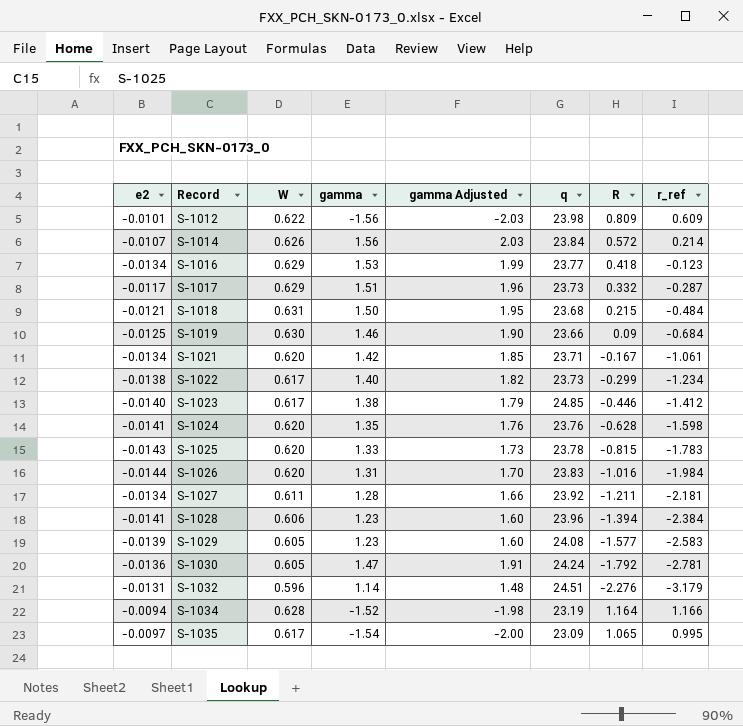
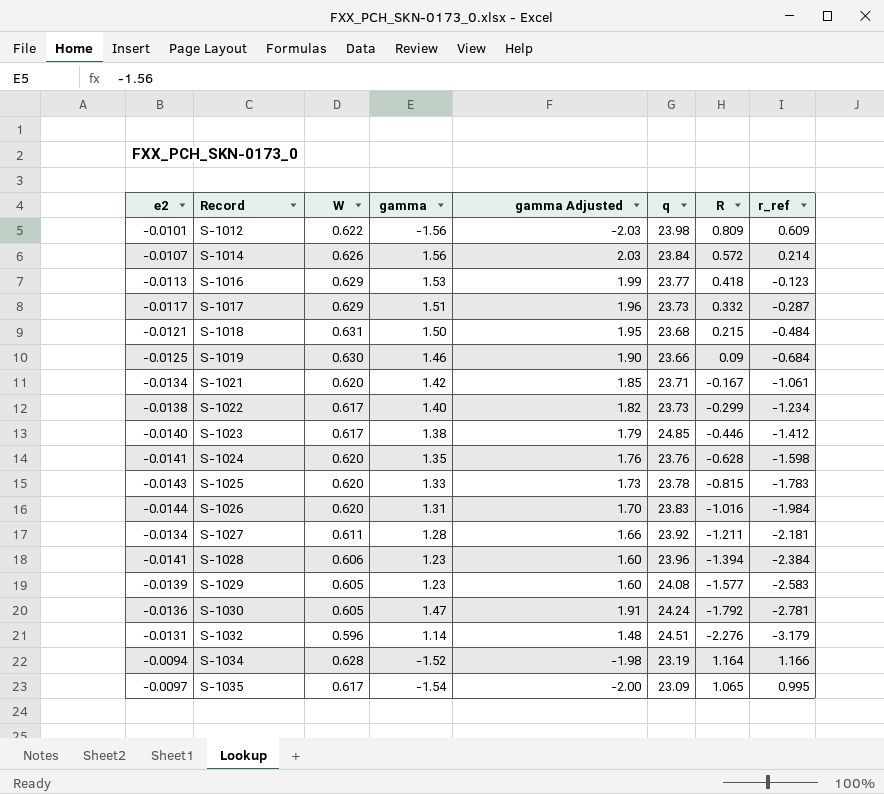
S-1016 | e2: -0.0134 -> -0.0113

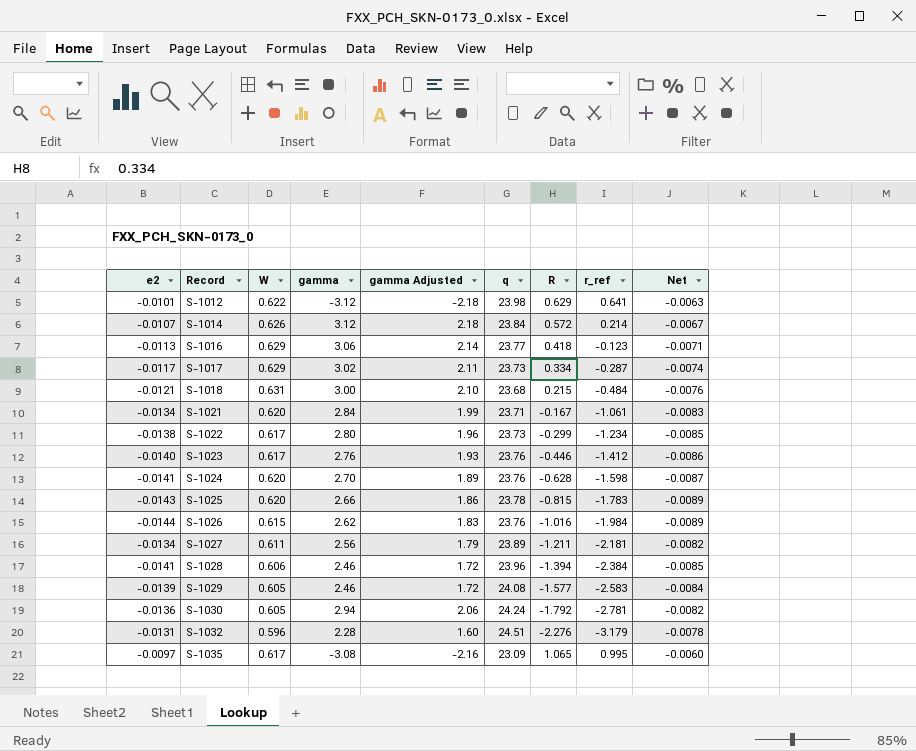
column gamma Adjusted | formula: [gamma] * 1.3 -> [gamma] * 0.7
column Net | formula: none -> [e2] * [W]
row S-1019: -0.0125 | 0.630 | 1.46 | 1.90 | 23.66 | 0.09 | -0.684 -> none
row S-1034: -0.0094 | 0.628 | -1.52 | -1.98 | 23.19 | 1.164 | 1.166 -> none
S-1012 | gamma: -1.56 -> -3.12
S-1012 | R: 0.809 -> 0.629
S-1012 | r_ref: 0.609 -> 0.641
S-1014 | gamma: 1.56 -> 3.12
S-1016 | gamma: 1.53 -> 3.06
S-1017 | gamma: 1.51 -> 3.02
S-1017 | R: 0.332 -> 0.334
S-1018 | gamma: 1.50 -> 3.00
S-1021 | gamma: 1.42 -> 2.84
S-1022 | gamma: 1.40 -> 2.80
S-1023 | gamma: 1.38 -> 2.76
S-1023 | q: 24.85 -> 23.76
S-1024 | gamma: 1.35 -> 2.70
S-1025 | gamma: 1.33 -> 2.66
S-1026 | W: 0.620 -> 0.615
S-1026 | gamma: 1.31 -> 2.62
S-1026 | q: 23.83 -> 23.76
S-1027 | gamma: 1.28 -> 2.56
S-1027 | q: 23.92 -> 23.89
S-1028 | gamma: 1.23 -> 2.46
S-1029 | gamma: 1.23 -> 2.46
S-1030 | gamma: 1.47 -> 2.94
S-1032 | gamma: 1.14 -> 2.28
S-1035 | gamma: -1.54 -> -3.08

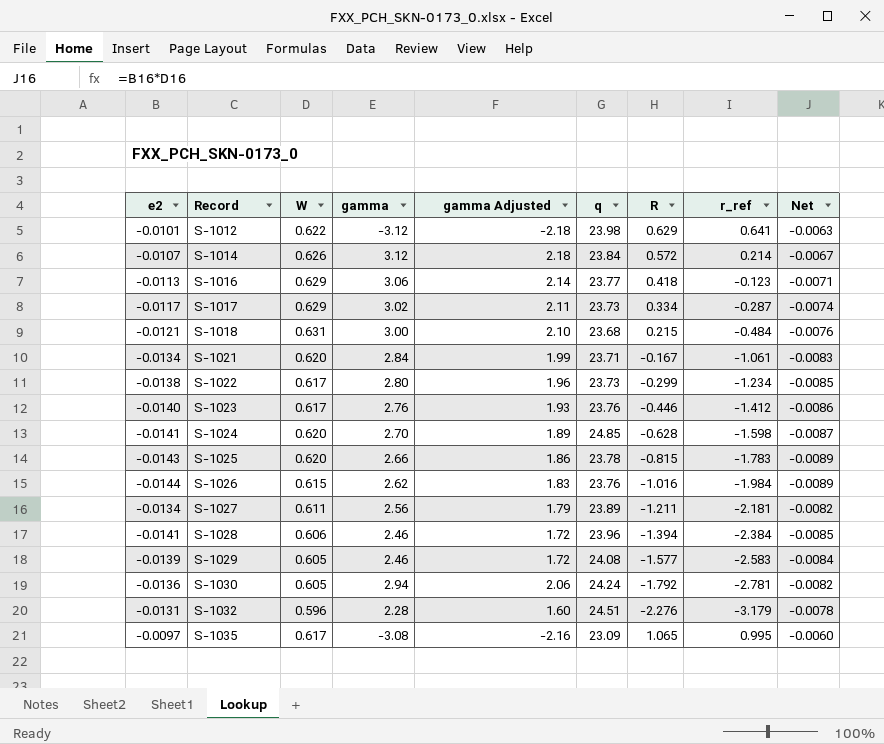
S-1024 | q: 23.76 -> 24.85

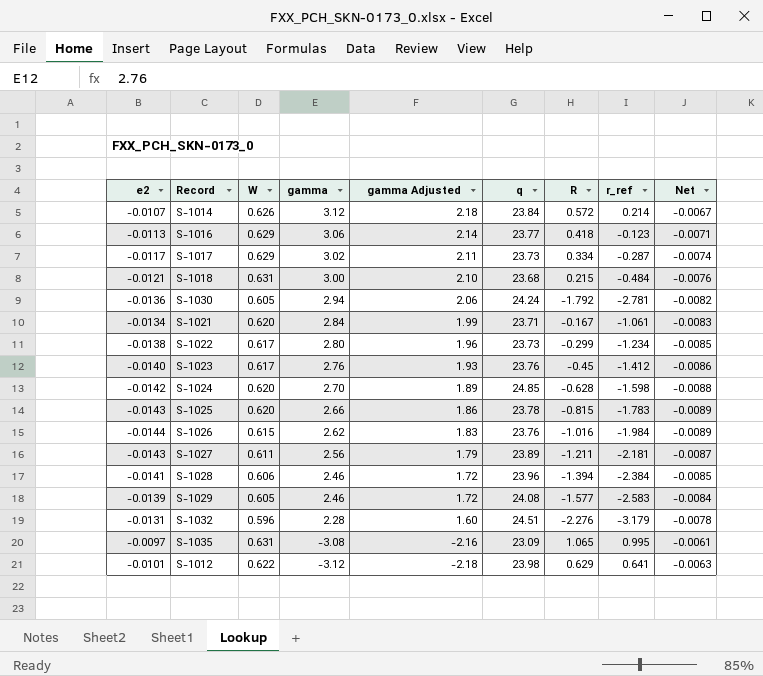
row order: Record ascending -> gamma descending
S-1023 | R: -0.446 -> -0.45
S-1024 | e2: -0.0141 -> -0.0142
S-1024 | Net: -0.0087 -> -0.0088
S-1027 | e2: -0.0134 -> -0.0143
S-1027 | Net: -0.0082 -> -0.0087
S-1035 | W: 0.617 -> 0.631
S-1035 | Net: -0.0060 -> -0.0061

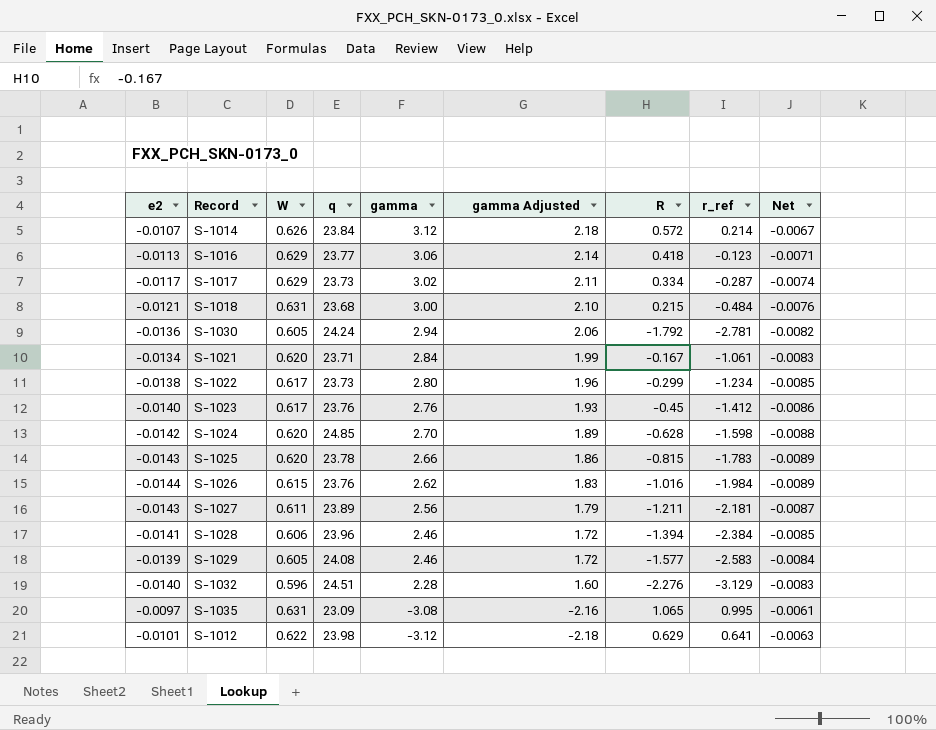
column q | position: 6 -> 4
S-1032 | e2: -0.0131 -> -0.0140
S-1032 | r_ref: -3.179 -> -3.129
S-1032 | Net: -0.0078 -> -0.0083

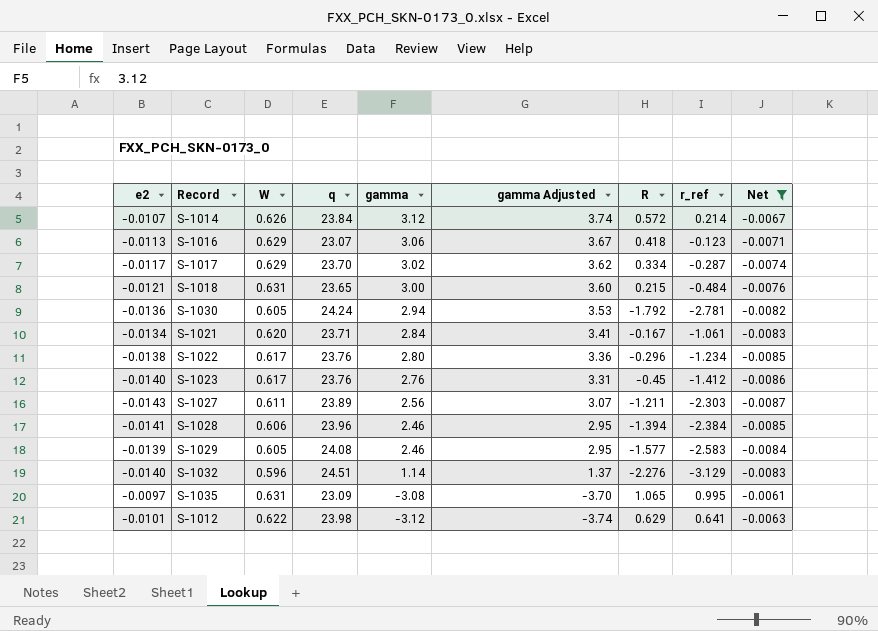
filter: none -> Net >= -0.0087
column gamma Adjusted | formula: [gamma] * 0.7 -> [gamma] * 1.2
S-1016 | q: 23.77 -> 23.07
S-1017 | q: 23.73 -> 23.70
S-1018 | q: 23.68 -> 23.65
S-1022 | q: 23.73 -> 23.76
S-1022 | R: -0.299 -> -0.296
S-1027 | r_ref: -2.181 -> -2.303
S-1032 | gamma: 2.28 -> 1.14

